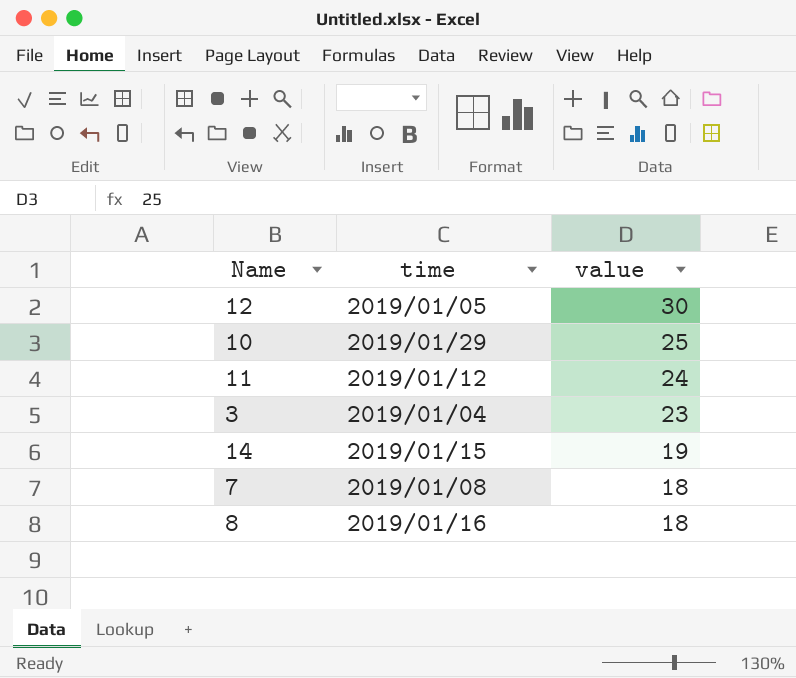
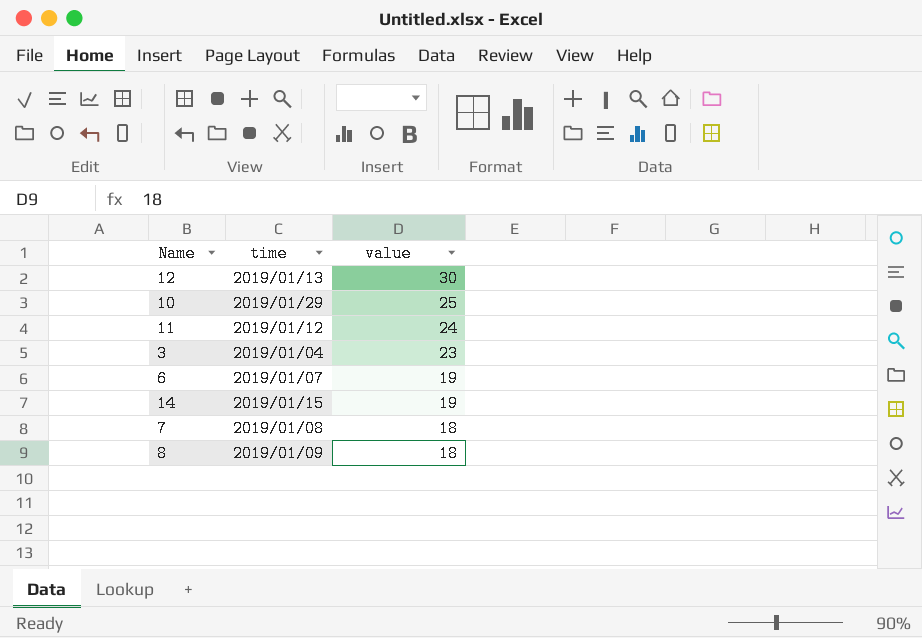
12 | time: 2019/01/05 -> 2019/01/13
row 6: none -> 2019/01/07 | 19
8 | time: 2019/01/16 -> 2019/01/09

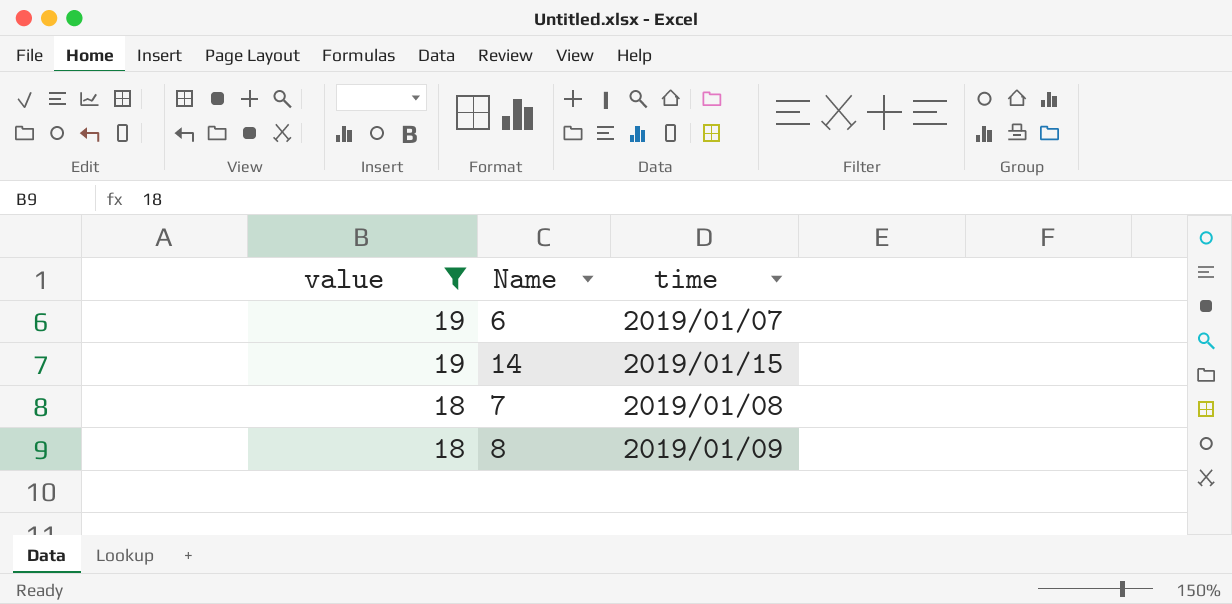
filter: none -> value <= 19
column value | position: 3 -> 1

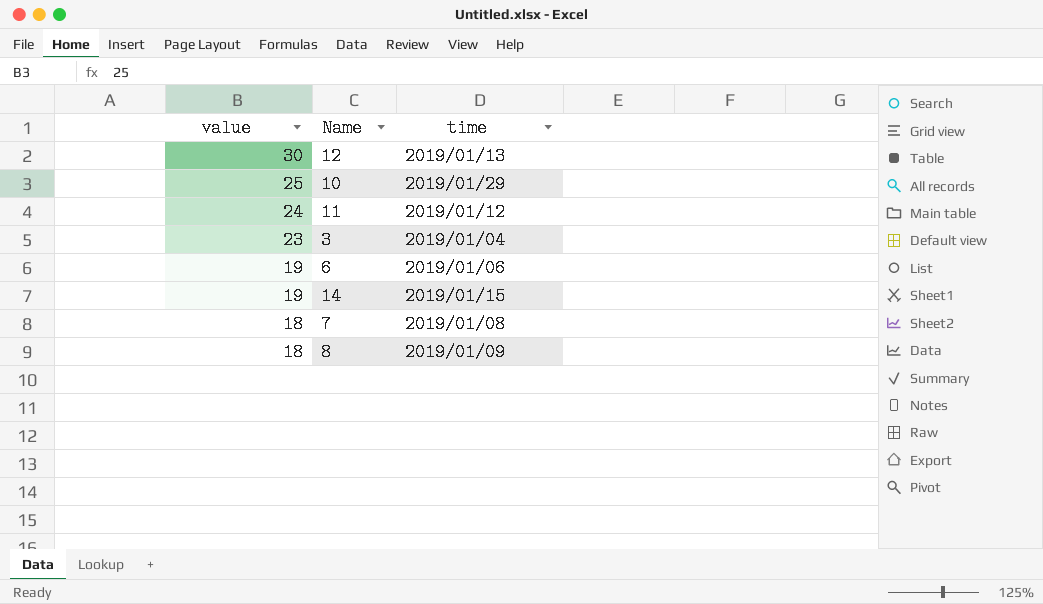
filter: value <= 19 -> none
6 | time: 2019/01/07 -> 2019/01/06

